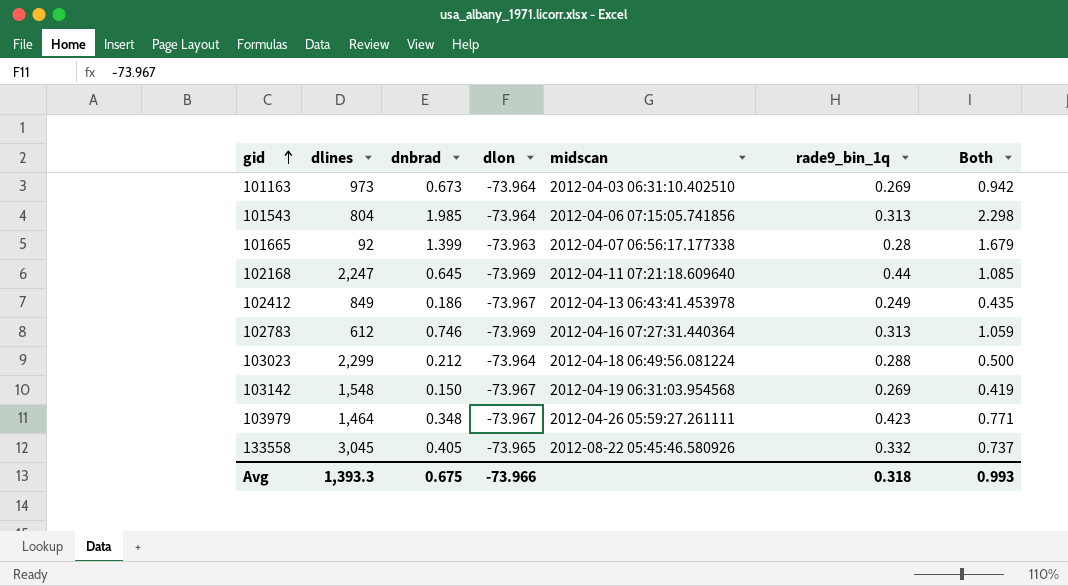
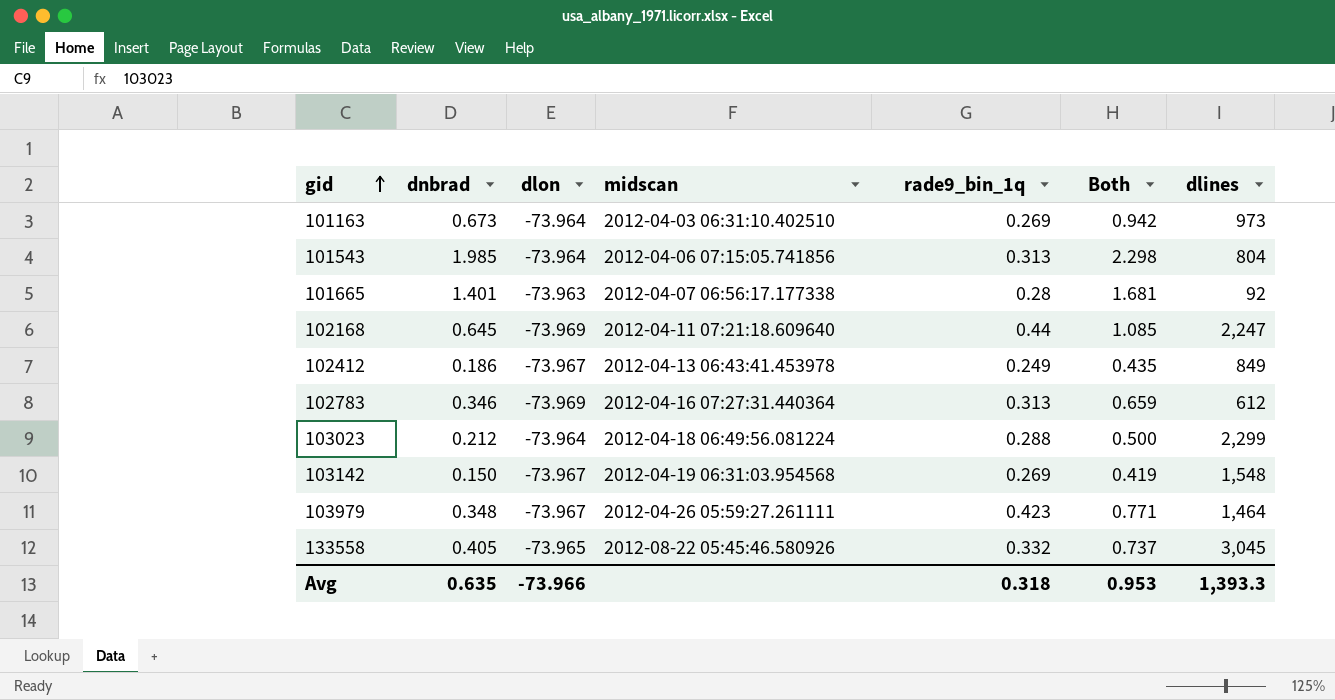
column dlines | position: 2 -> 7
101665 | dnbrad: 1.399 -> 1.401
101665 | Both: 1.679 -> 1.681
102783 | dnbrad: 0.746 -> 0.346
102783 | Both: 1.059 -> 0.659
Avg | dnbrad: 0.675 -> 0.635
Avg | Both: 0.993 -> 0.953

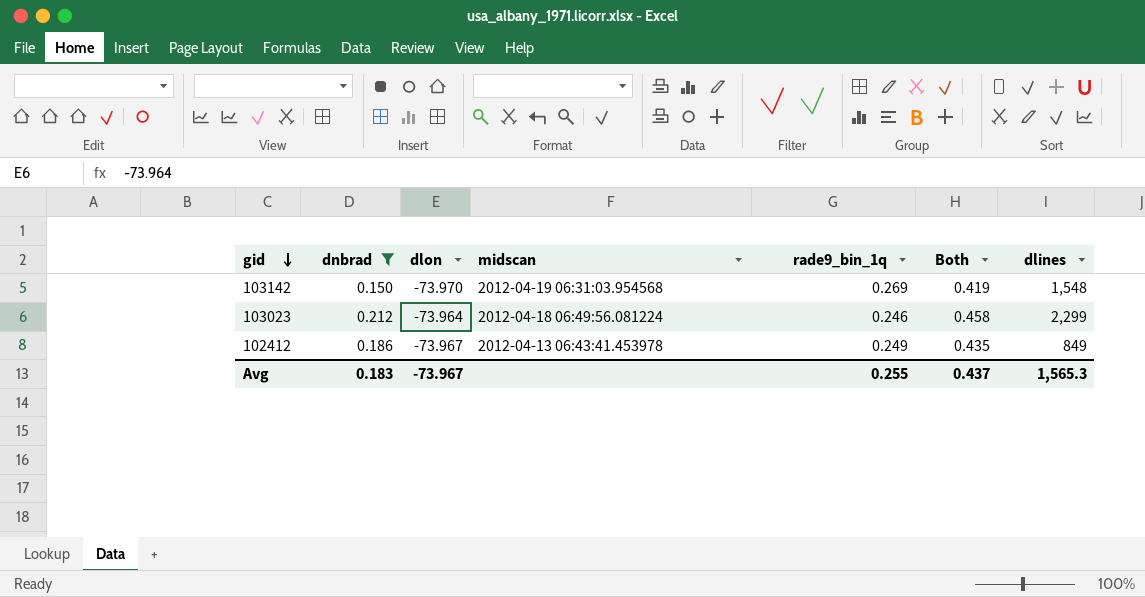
filter: none -> dnbrad <= 0.212
row order: gid ascending -> gid descending
103142 | dlon: -73.967 -> -73.970
103023 | rade9_bin_1q: 0.288 -> 0.246
103023 | Both: 0.500 -> 0.458
Avg | dnbrad: 0.635 -> 0.183
Avg | dlon: -73.966 -> -73.967
Avg | rade9_bin_1q: 0.318 -> 0.255
Avg | Both: 0.953 -> 0.437
Avg | dlines: 1,393.3 -> 1,565.3

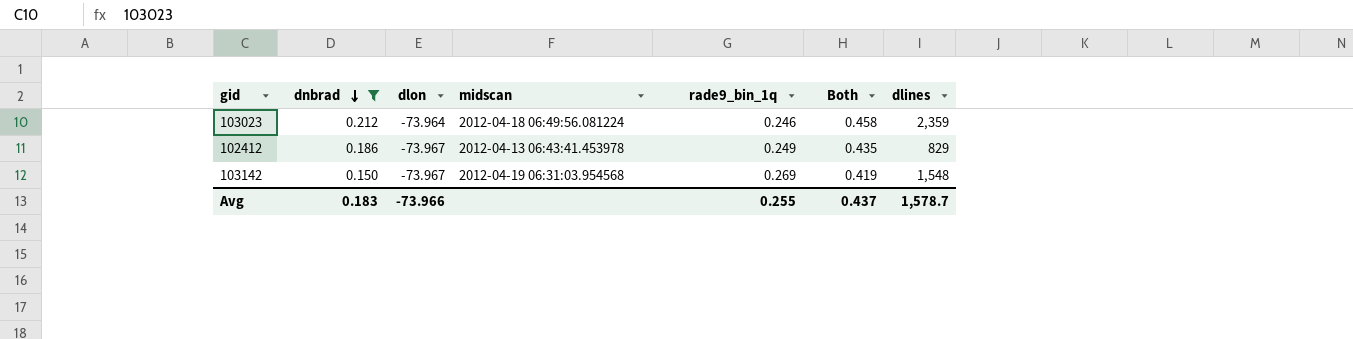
row order: gid descending -> dnbrad descending
103023 | dlines: 2,299 -> 2,359
102412 | dlines: 849 -> 829
103142 | dlon: -73.970 -> -73.967
Avg | dlon: -73.967 -> -73.966
Avg | dlines: 1,565.3 -> 1,578.7

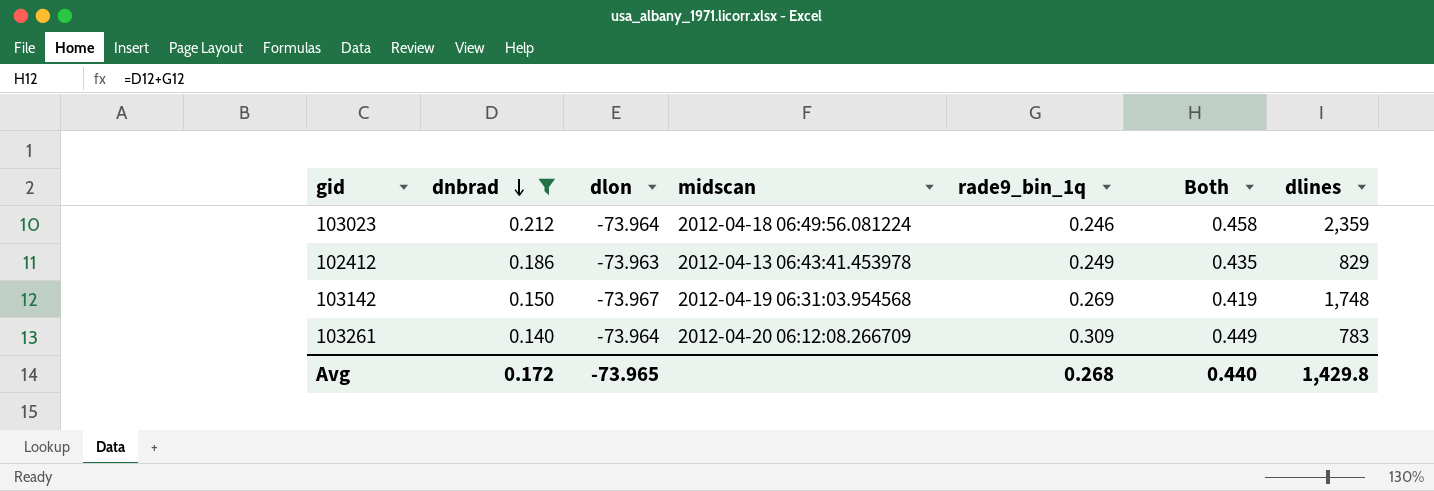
102412 | dlon: -73.967 -> -73.963
103142 | dlines: 1,548 -> 1,748
row 103261: none -> 0.140 | -73.964 | 2012-04-20 06:12:08.266709 | 0.309 | 0.449 | 783
Avg | dnbrad: 0.183 -> 0.172
Avg | dlon: -73.966 -> -73.965
Avg | rade9_bin_1q: 0.255 -> 0.268
Avg | Both: 0.437 -> 0.440
Avg | dlines: 1,578.7 -> 1,429.8

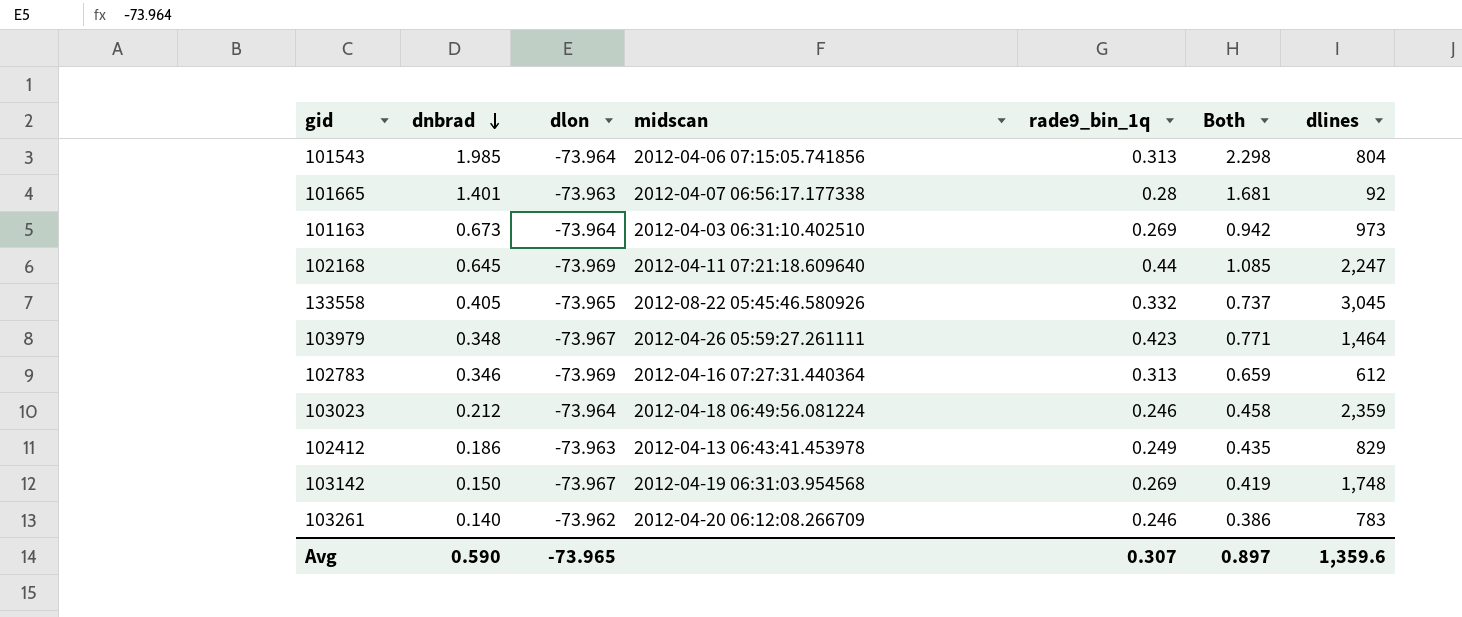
filter: dnbrad <= 0.212 -> none
103261 | dlon: -73.964 -> -73.962
103261 | rade9_bin_1q: 0.309 -> 0.246
103261 | Both: 0.449 -> 0.386
Avg | dnbrad: 0.172 -> 0.590
Avg | rade9_bin_1q: 0.268 -> 0.307
Avg | Both: 0.440 -> 0.897
Avg | dlines: 1,429.8 -> 1,359.6

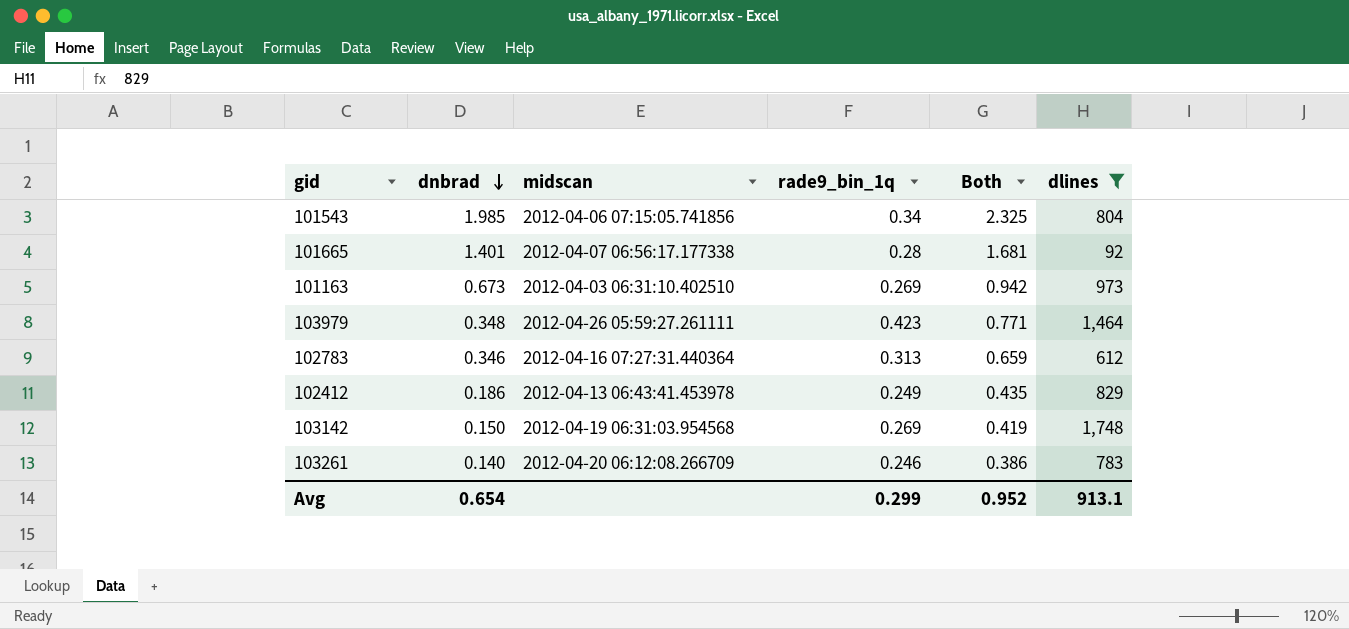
filter: none -> dlines <= 1,748
column dlon | position: 3 -> none
101543 | rade9_bin_1q: 0.313 -> 0.34
101543 | Both: 2.298 -> 2.325
Avg | dnbrad: 0.590 -> 0.654
Avg | rade9_bin_1q: 0.307 -> 0.299
Avg | Both: 0.897 -> 0.952
Avg | dlines: 1,359.6 -> 913.1

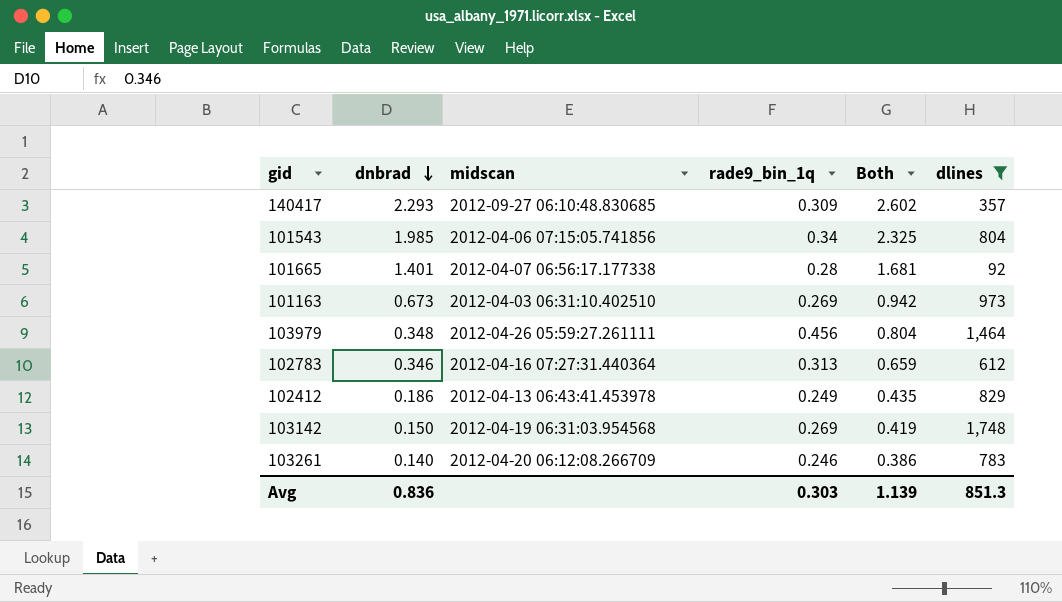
row 140417: none -> 2.293 | 2012-09-27 06:10:48.830685 | 0.309 | 2.602 | 357
103979 | rade9_bin_1q: 0.423 -> 0.456
103979 | Both: 0.771 -> 0.804
Avg | dnbrad: 0.654 -> 0.836
Avg | rade9_bin_1q: 0.299 -> 0.303
Avg | Both: 0.952 -> 1.139
Avg | dlines: 913.1 -> 851.3

